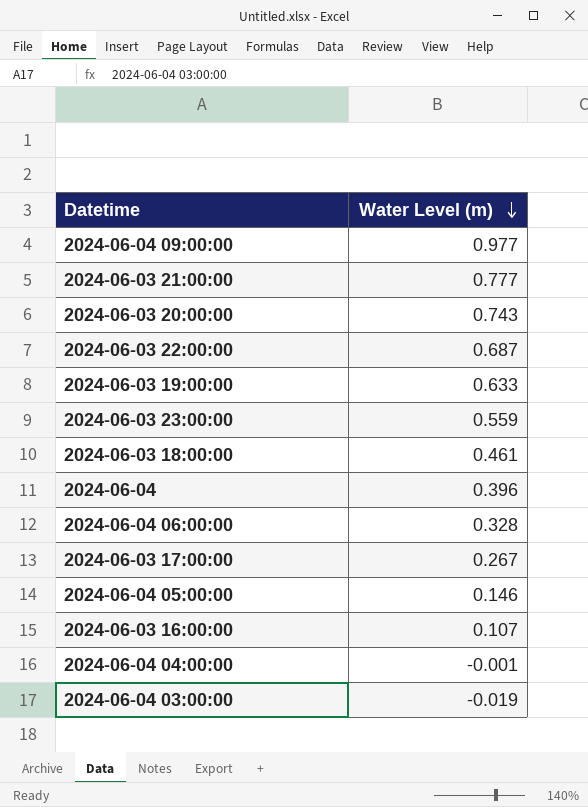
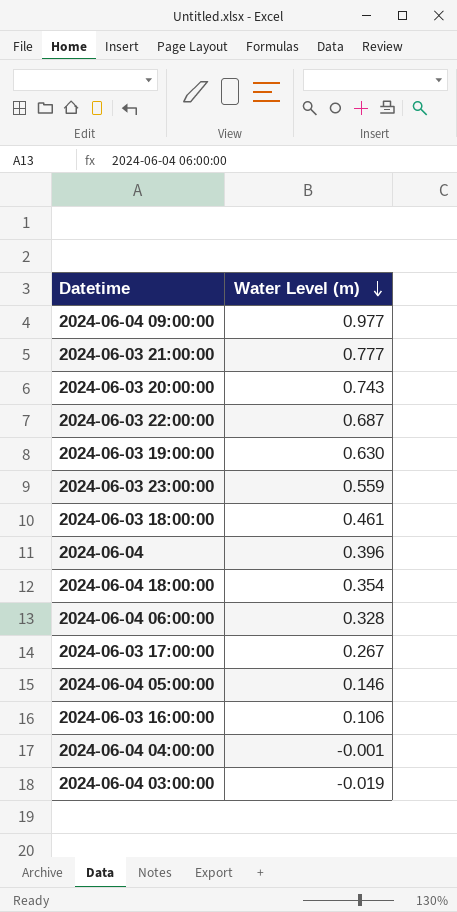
2024-06-03 19:00:00 | Water Level (m): 0.633 -> 0.630
row 2024-06-04 18:00:00: none -> 0.354
2024-06-03 16:00:00 | Water Level (m): 0.107 -> 0.106

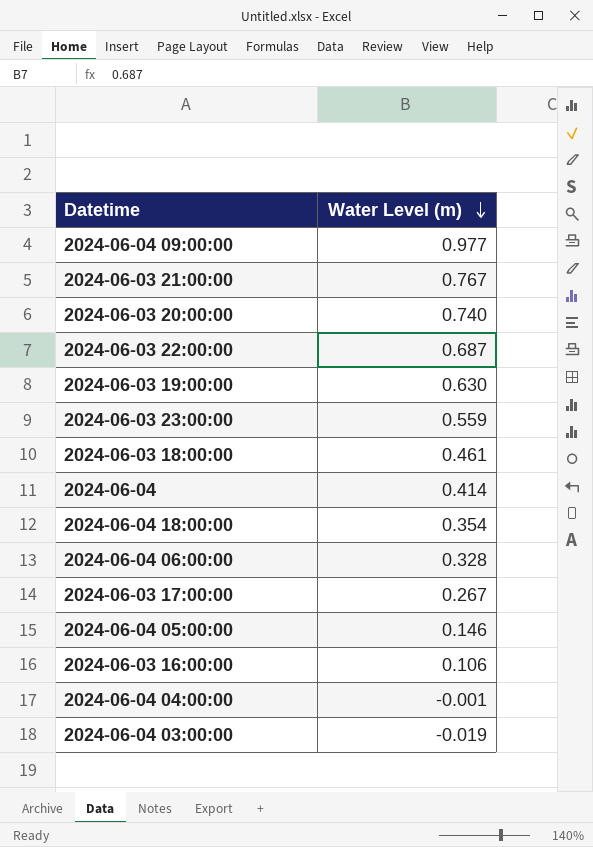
2024-06-03 21:00:00 | Water Level (m): 0.777 -> 0.767
2024-06-03 20:00:00 | Water Level (m): 0.743 -> 0.740
2024-06-04 | Water Level (m): 0.396 -> 0.414

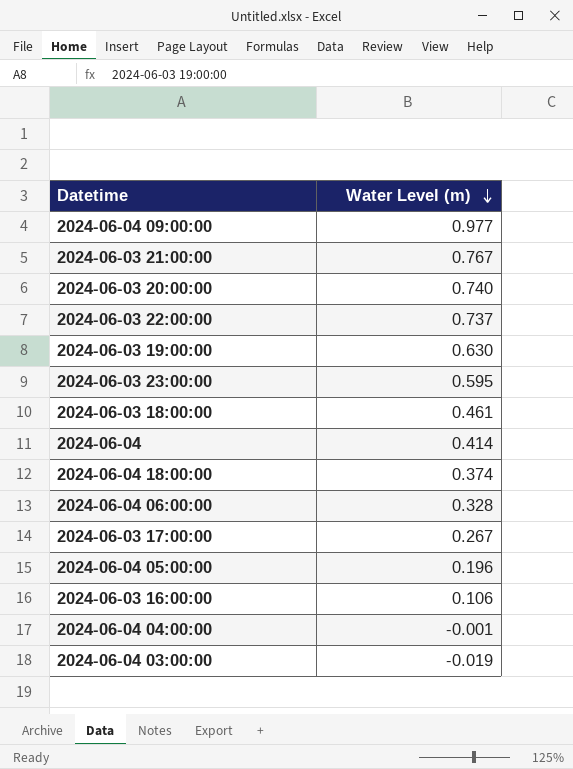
2024-06-03 22:00:00 | Water Level (m): 0.687 -> 0.737
2024-06-03 23:00:00 | Water Level (m): 0.559 -> 0.595
2024-06-04 18:00:00 | Water Level (m): 0.354 -> 0.374
2024-06-04 05:00:00 | Water Level (m): 0.146 -> 0.196

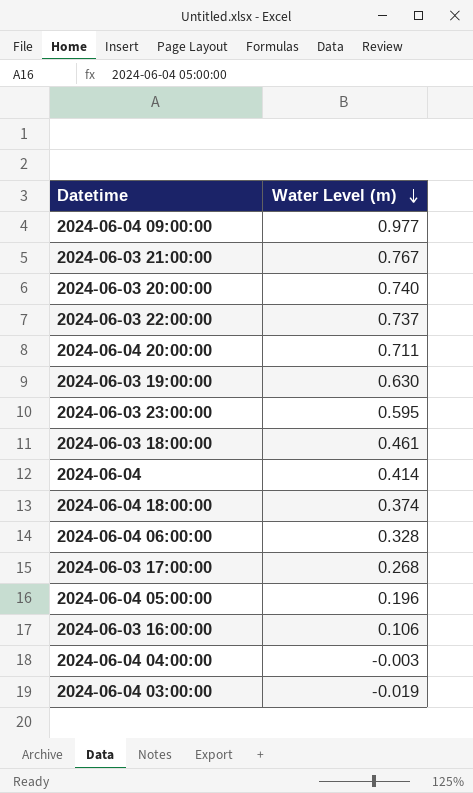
row 2024-06-04 20:00:00: none -> 0.711
2024-06-03 17:00:00 | Water Level (m): 0.267 -> 0.268
2024-06-04 04:00:00 | Water Level (m): -0.001 -> -0.003

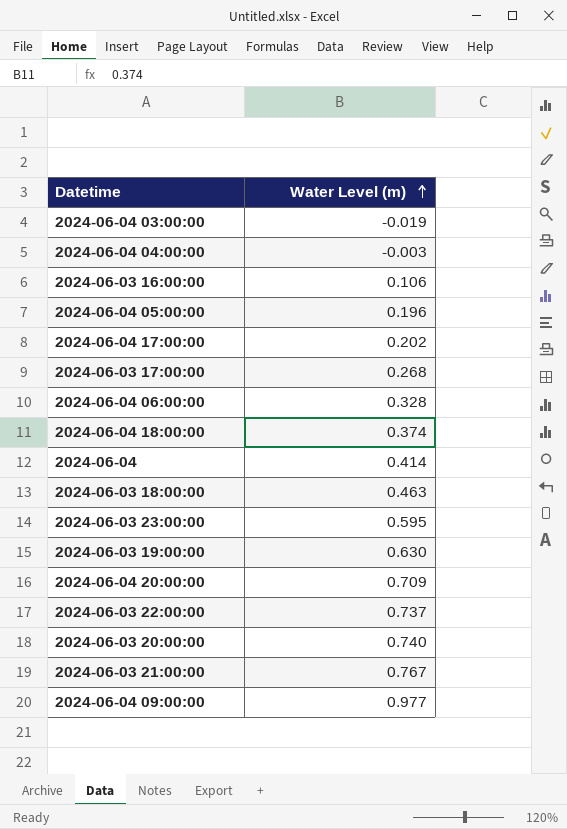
row order: Water Level (m) descending -> Water Level (m) ascending
row 2024-06-04 17:00:00: none -> 0.202
2024-06-03 18:00:00 | Water Level (m): 0.461 -> 0.463
2024-06-04 20:00:00 | Water Level (m): 0.711 -> 0.709

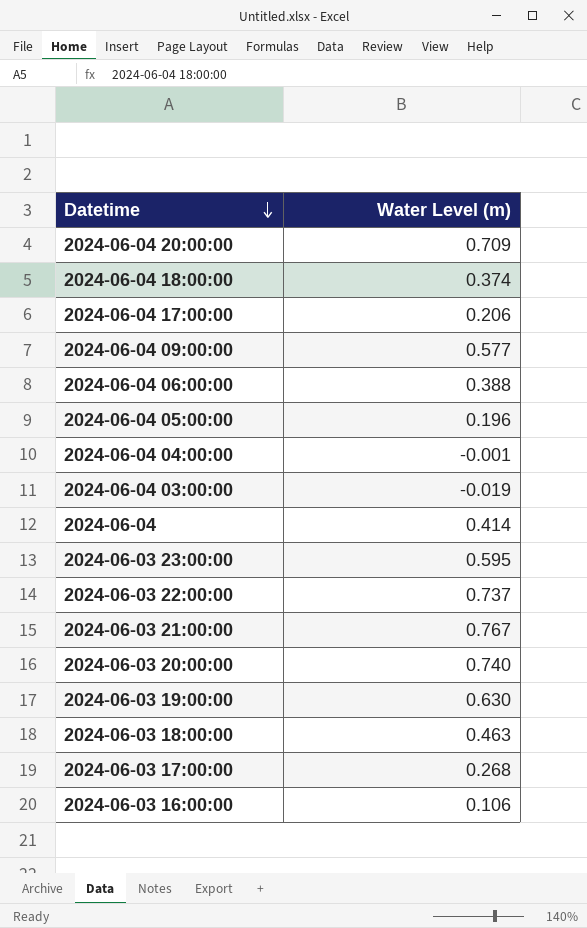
row order: Water Level (m) ascending -> Datetime descending
2024-06-04 17:00:00 | Water Level (m): 0.202 -> 0.206
2024-06-04 09:00:00 | Water Level (m): 0.977 -> 0.577
2024-06-04 06:00:00 | Water Level (m): 0.328 -> 0.388
2024-06-04 04:00:00 | Water Level (m): -0.003 -> -0.001

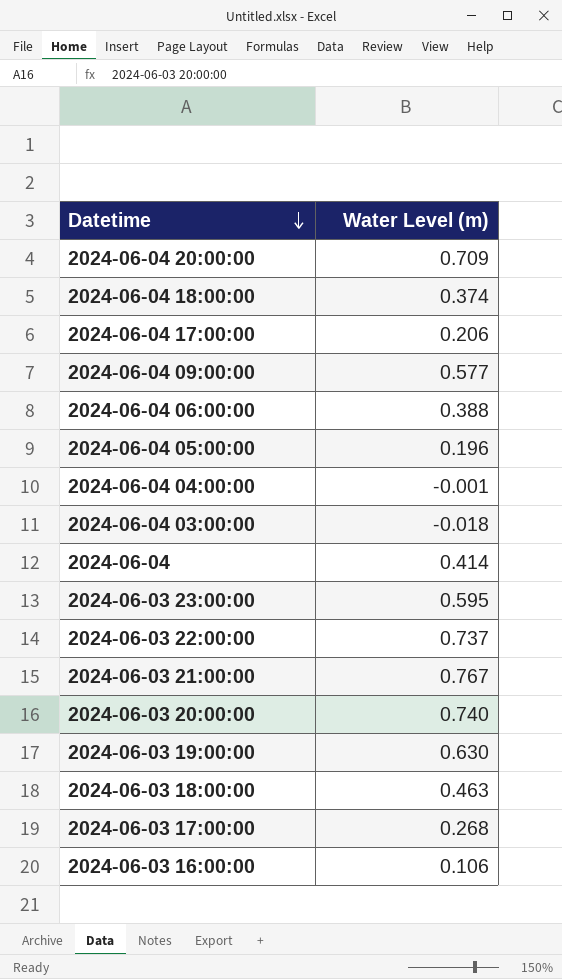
2024-06-04 03:00:00 | Water Level (m): -0.019 -> -0.018

